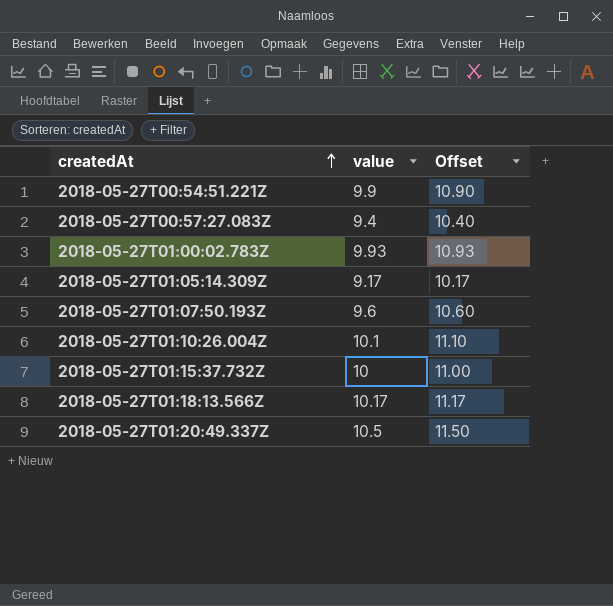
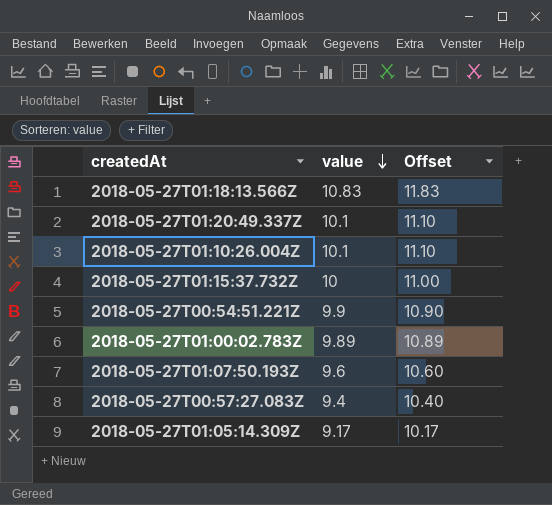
row order: createdAt ascending -> value descending
2018-05-27T01:18:13.566Z | value: 10.17 -> 10.83
2018-05-27T01:18:13.566Z | Offset: 11.17 -> 11.83
2018-05-27T01:20:49.337Z | value: 10.5 -> 10.1
2018-05-27T01:20:49.337Z | Offset: 11.50 -> 11.10
2018-05-27T01:00:02.783Z | value: 9.93 -> 9.89
2018-05-27T01:00:02.783Z | Offset: 10.93 -> 10.89

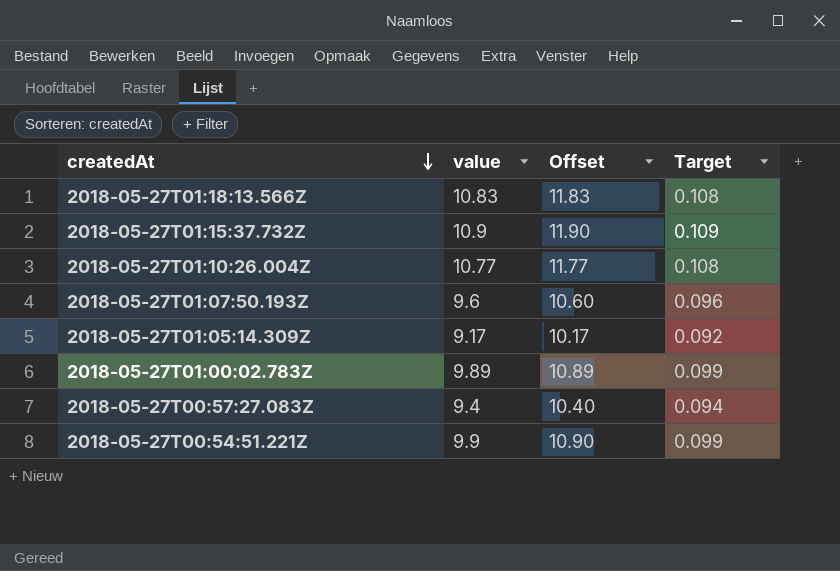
row order: value descending -> createdAt descending
column Target | formula: none -> [value] * 0.01
row 2018-05-27T01:20:49.337Z: 10.1 | 11.10 -> none
2018-05-27T01:15:37.732Z | value: 10 -> 10.9
2018-05-27T01:15:37.732Z | Offset: 11.00 -> 11.90
2018-05-27T01:10:26.004Z | value: 10.1 -> 10.77
2018-05-27T01:10:26.004Z | Offset: 11.10 -> 11.77

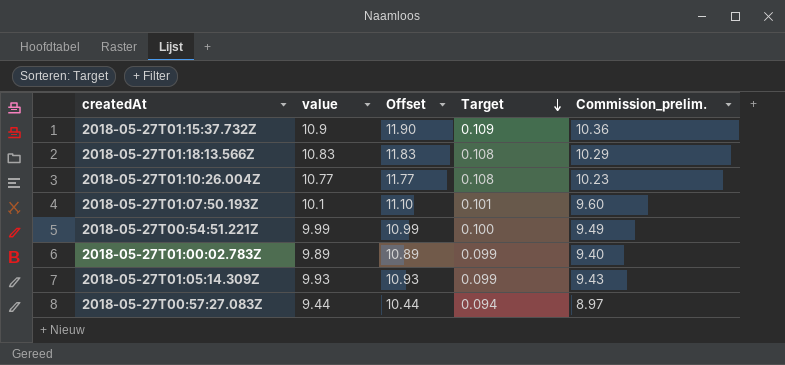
row order: createdAt descending -> Target descending
column Commission_prelim. | formula: none -> [value] * 0.95
2018-05-27T01:07:50.193Z | value: 9.6 -> 10.1
2018-05-27T01:07:50.193Z | Offset: 10.60 -> 11.10
2018-05-27T01:07:50.193Z | Target: 0.096 -> 0.101
2018-05-27T00:54:51.221Z | value: 9.9 -> 9.99
2018-05-27T00:54:51.221Z | Offset: 10.90 -> 10.99
2018-05-27T00:54:51.221Z | Target: 0.099 -> 0.100
2018-05-27T01:05:14.309Z | value: 9.17 -> 9.93
2018-05-27T01:05:14.309Z | Offset: 10.17 -> 10.93
2018-05-27T01:05:14.309Z | Target: 0.092 -> 0.099
2018-05-27T00:57:27.083Z | value: 9.4 -> 9.44
2018-05-27T00:57:27.083Z | Offset: 10.40 -> 10.44

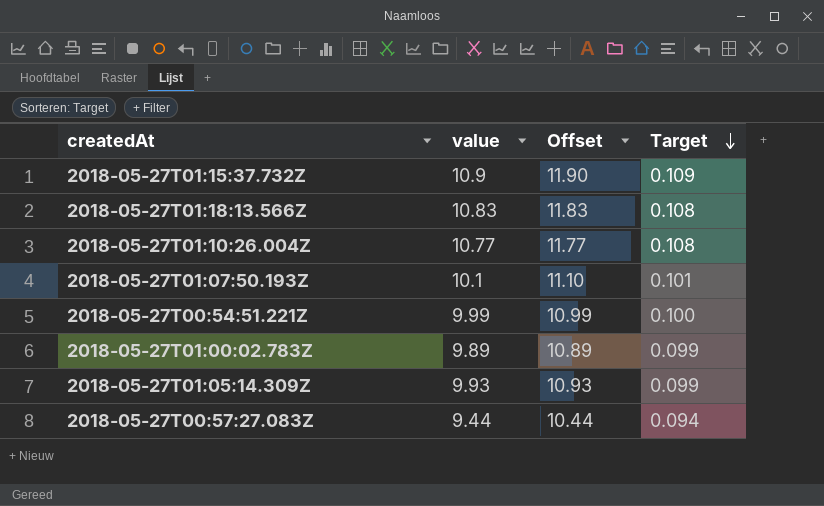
column Commission_prelim. | formula: [value] * 0.95 -> none

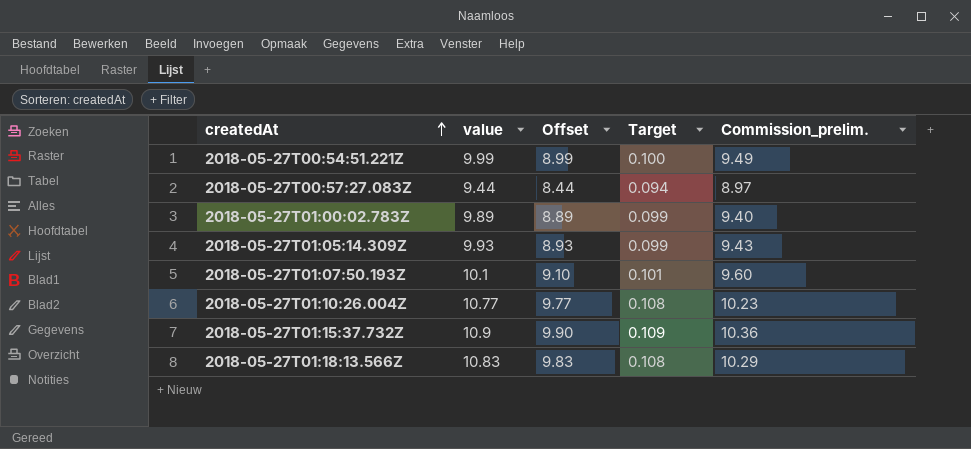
row order: Target descending -> createdAt ascending
column Offset | formula: [value] + 1 -> [value] - 1
column Commission_prelim. | formula: none -> [value] * 0.95

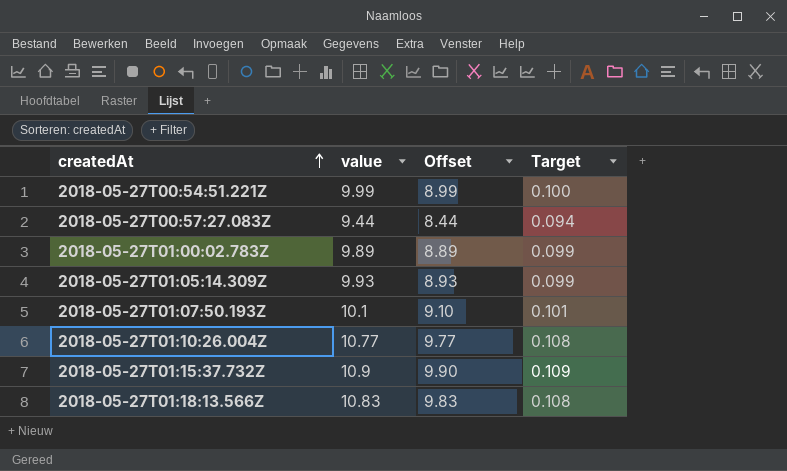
column Commission_prelim. | formula: [value] * 0.95 -> none

